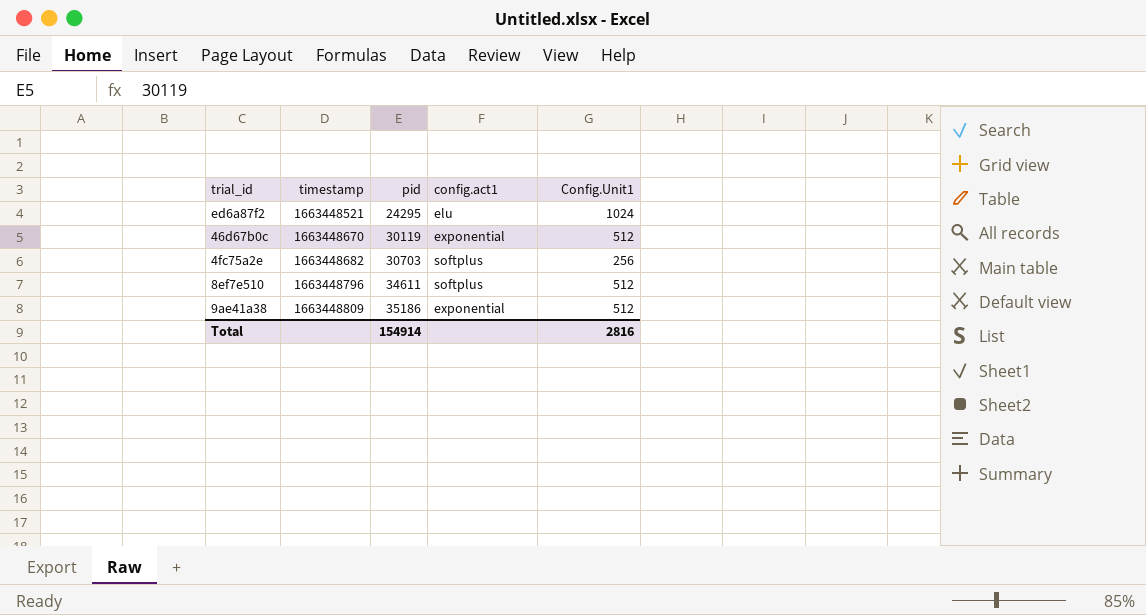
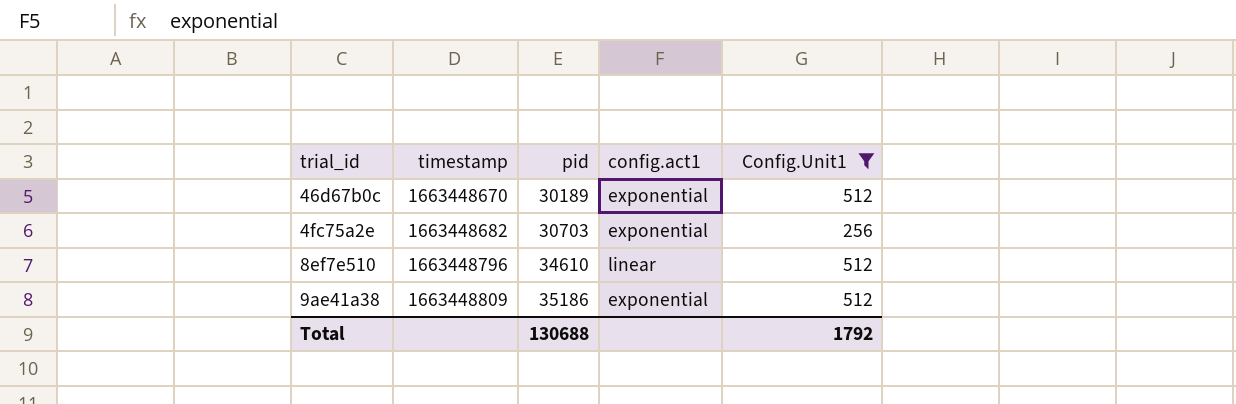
filter: none -> Config.Unit1 != 1024
46d67b0c | pid: 30119 -> 30189
4fc75a2e | config.act1: softplus -> exponential
8ef7e510 | pid: 34611 -> 34610
8ef7e510 | config.act1: softplus -> linear
Total | pid: 154914 -> 130688
Total | Config.Unit1: 2816 -> 1792

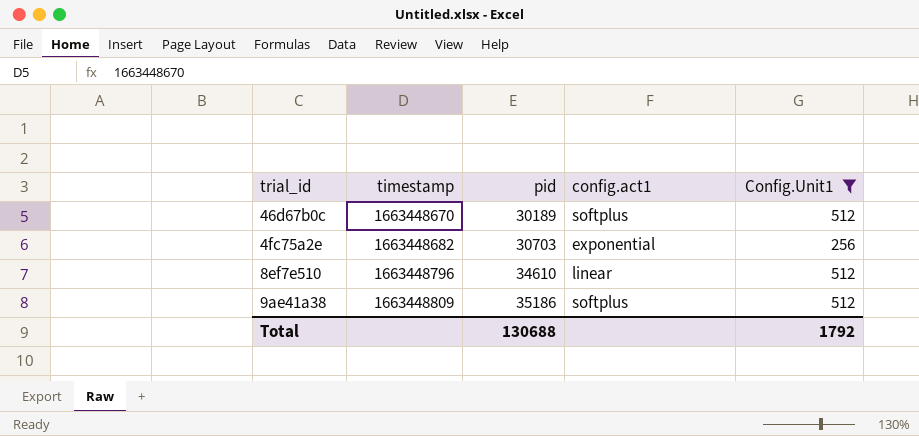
46d67b0c | config.act1: exponential -> softplus
9ae41a38 | config.act1: exponential -> softplus

